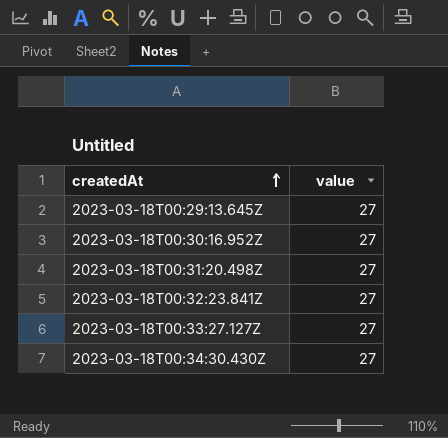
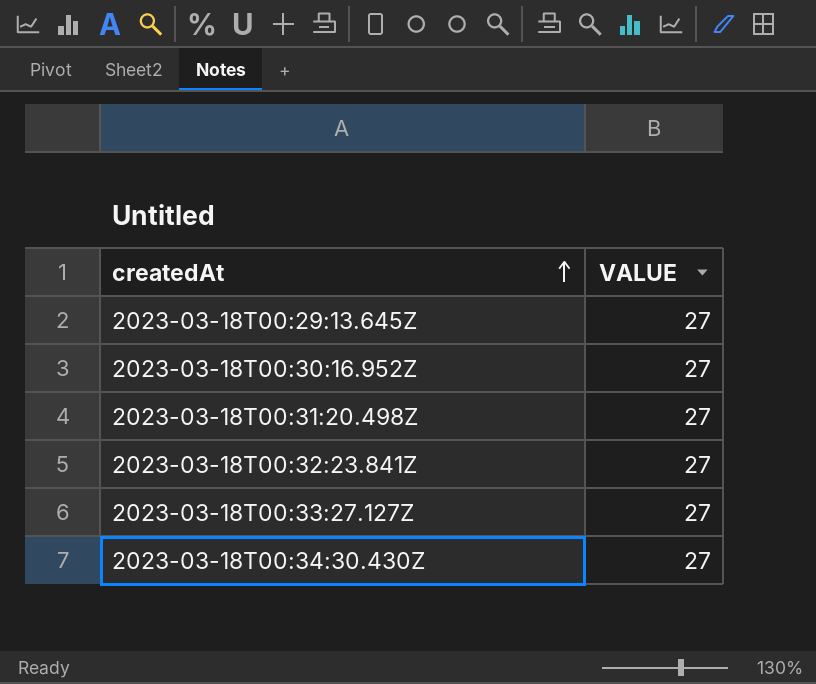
column name: value -> VALUE

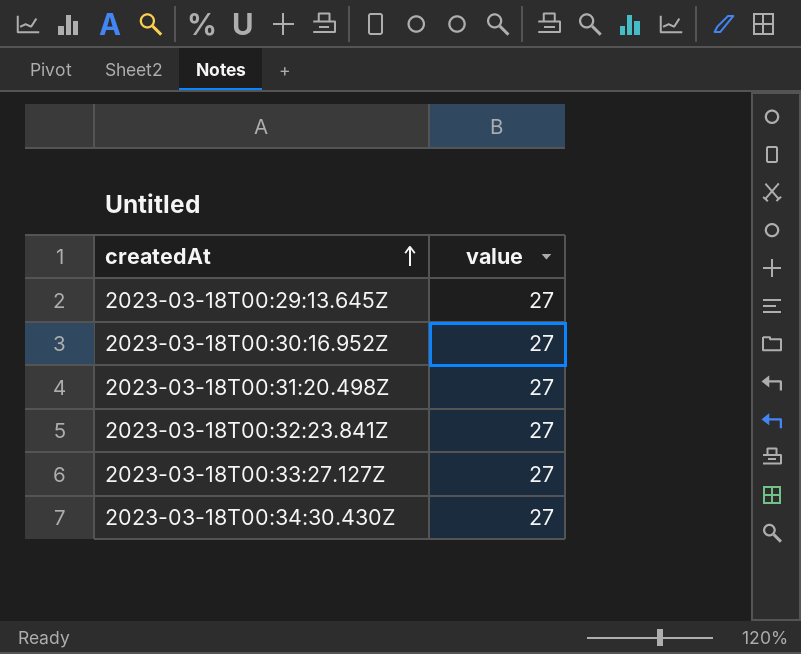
column name: VALUE -> value

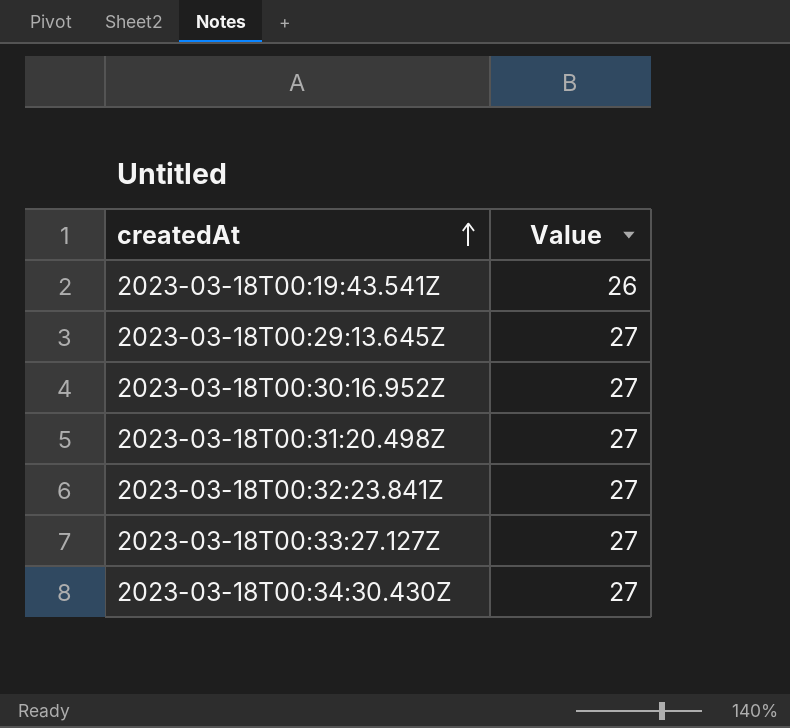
column name: value -> Value
row 2023-03-18T00:19:43.541Z: none -> 26

